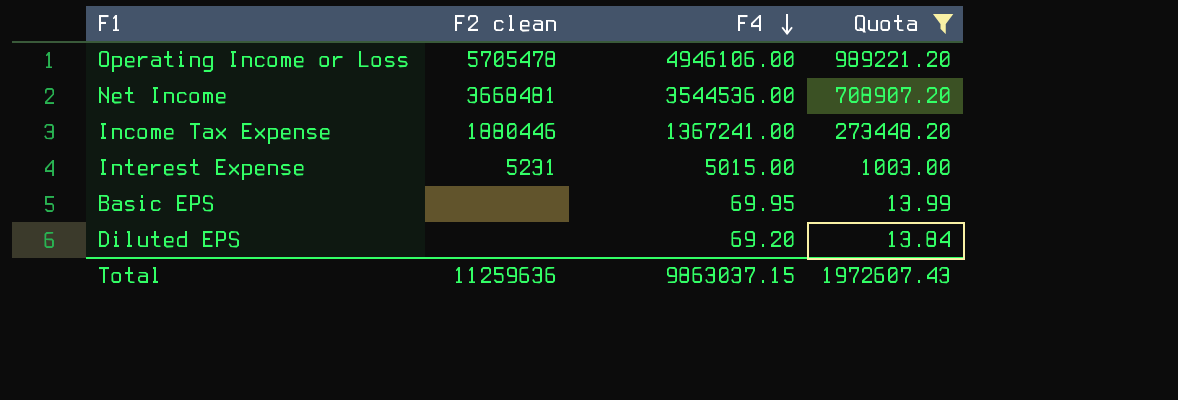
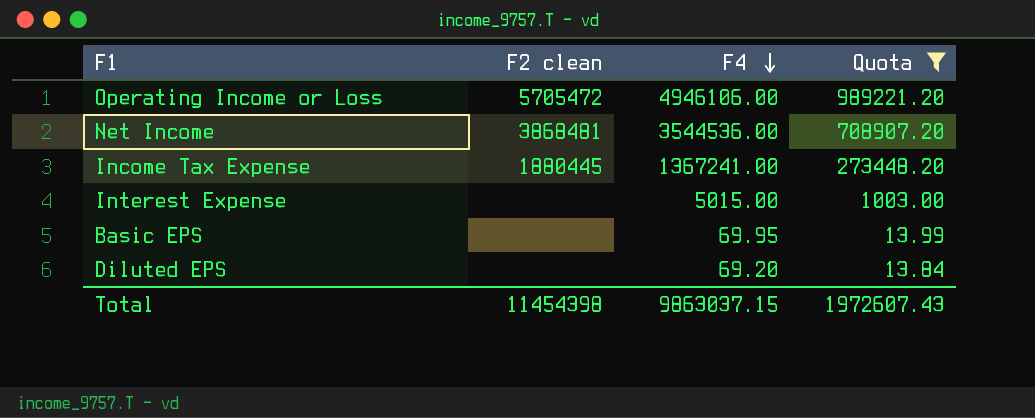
Operating Income or Loss | F2 clean: 5705478 -> 5705472
Net Income | F2 clean: 3668481 -> 3868481
Income Tax Expense | F2 clean: 1880446 -> 1880445
Interest Expense | F2 clean: 5231 -> none
Total | F2 clean: 11259636 -> 11454398

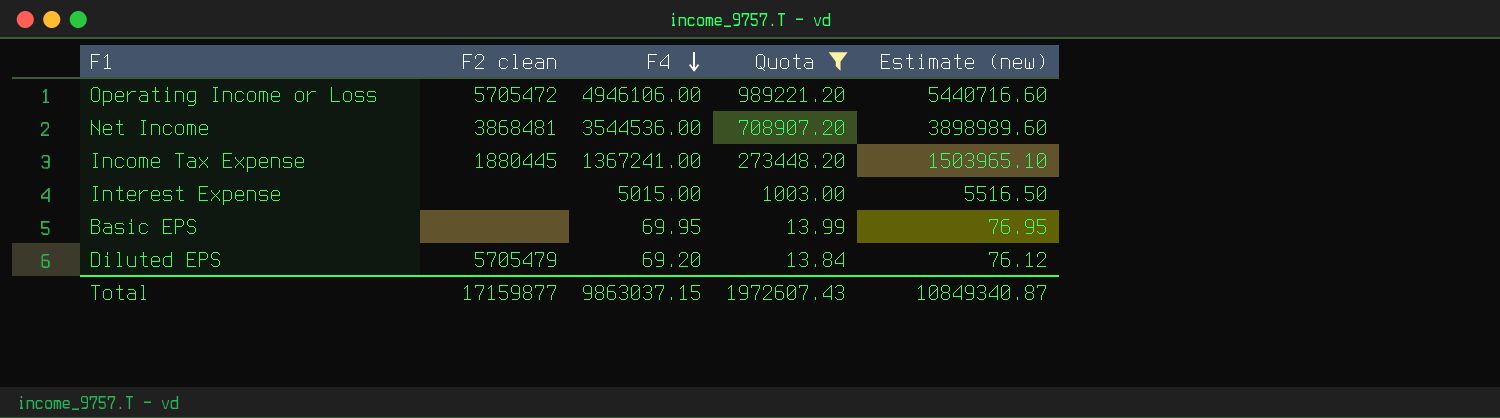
column Estimate (new) | formula: none -> [F4] * 1.1
Diluted EPS | F2 clean: none -> 5705479
Total | F2 clean: 11454398 -> 17159877

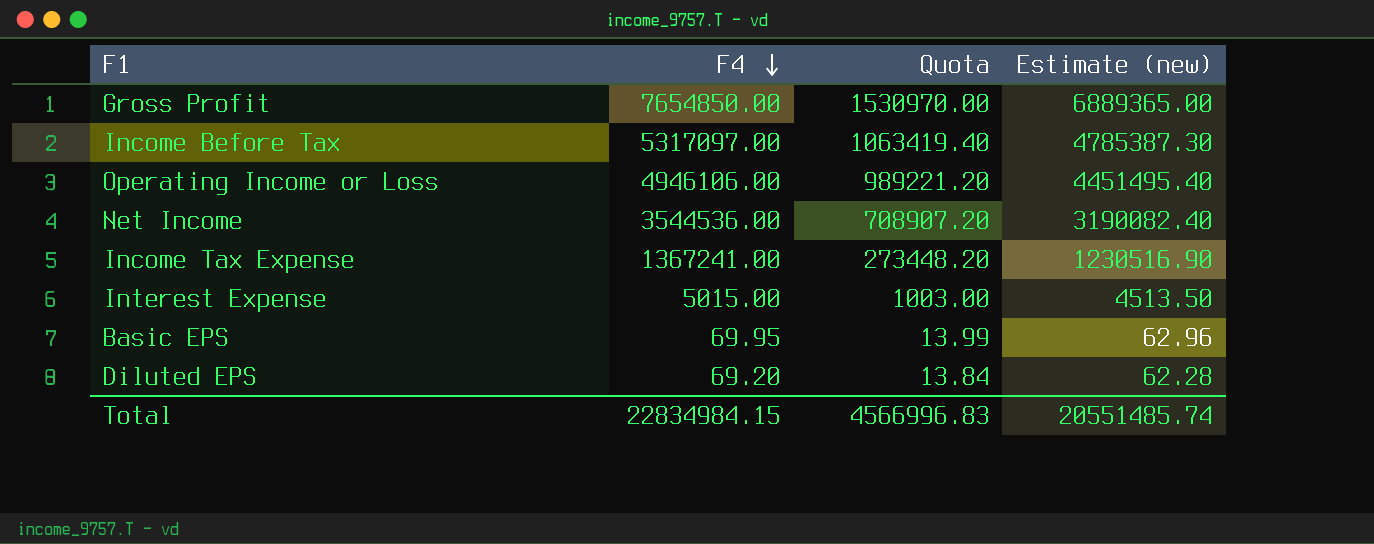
filter: Quota <= 989221.20 -> none
column F2 clean | position: 2 -> none
column Estimate (new) | formula: [F4] * 1.1 -> [F4] * 0.9
Total | F4: 9863037.15 -> 22834984.15
Total | Quota: 1972607.43 -> 4566996.83
Total | Estimate (new): 10849340.87 -> 20551485.74

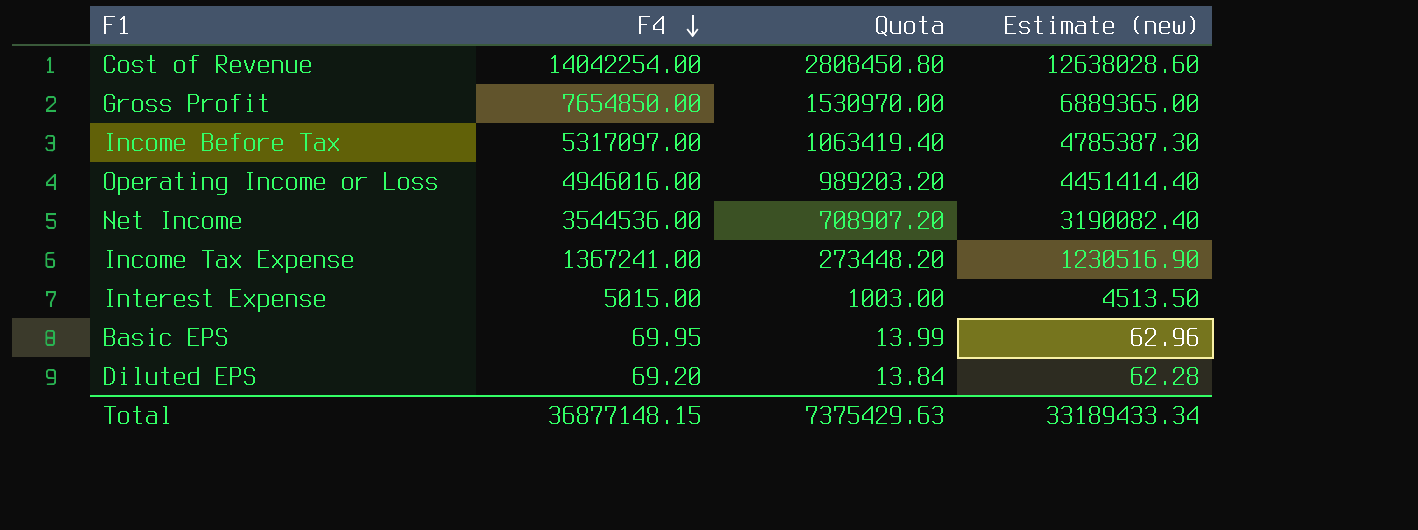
row Cost of Revenue: none -> 14042254.00 | 2808450.80 | 12638028.60
Operating Income or Loss | F4: 4946106.00 -> 4946016.00
Operating Income or Loss | Quota: 989221.20 -> 989203.20
Operating Income or Loss | Estimate (new): 4451495.40 -> 4451414.40
Total | F4: 22834984.15 -> 36877148.15
Total | Quota: 4566996.83 -> 7375429.63
Total | Estimate (new): 20551485.74 -> 33189433.34

